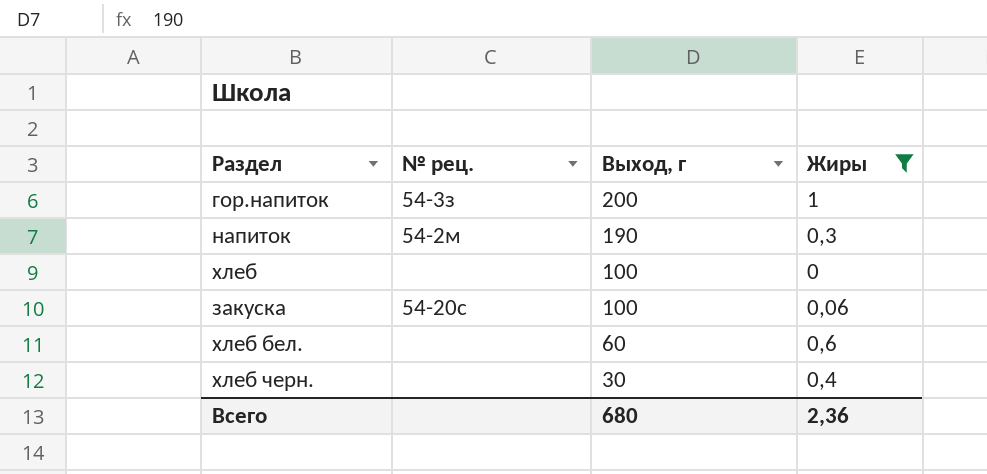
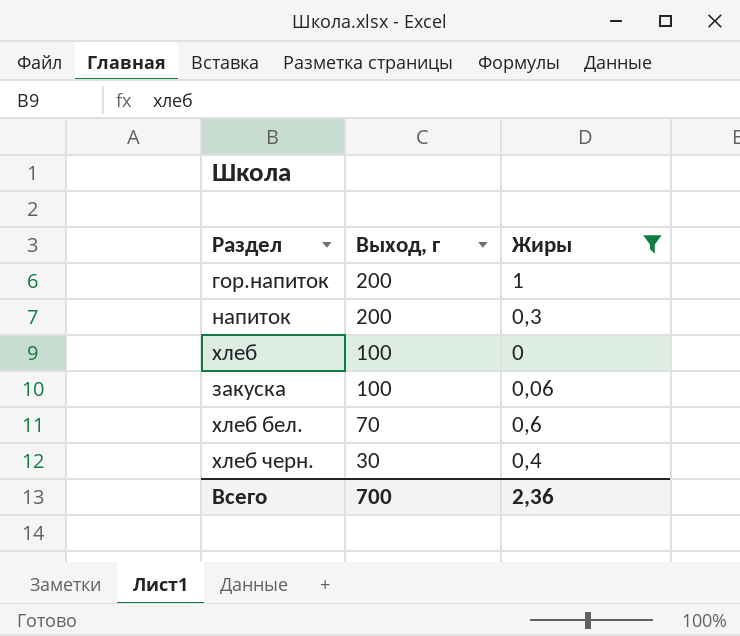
column № рец. | position: 2 -> none
напиток | Выход, г: 190 -> 200
хлеб бел. | Выход, г: 60 -> 70
Всего | Выход, г: 680 -> 700

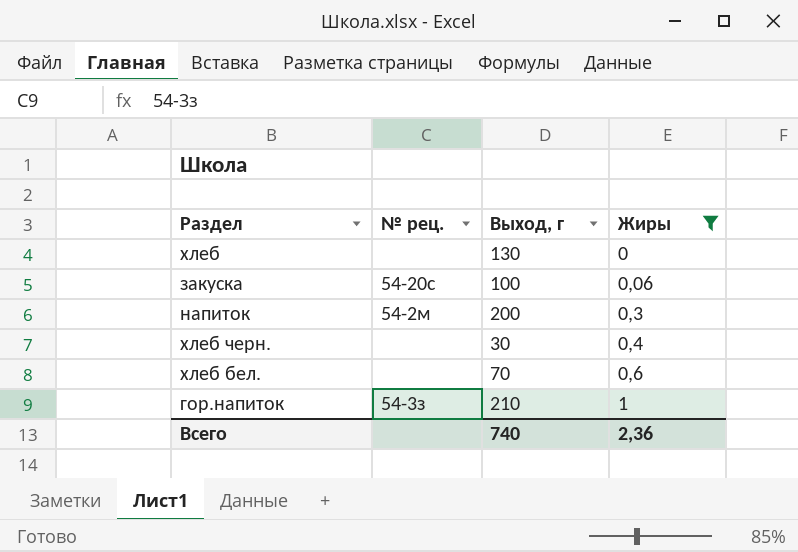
row order: Выход, г descending -> Жиры ascending
column № рец. | position: none -> 2
хлеб | Выход, г: 100 -> 130
гор.напиток | Выход, г: 200 -> 210
Всего | Выход, г: 700 -> 740

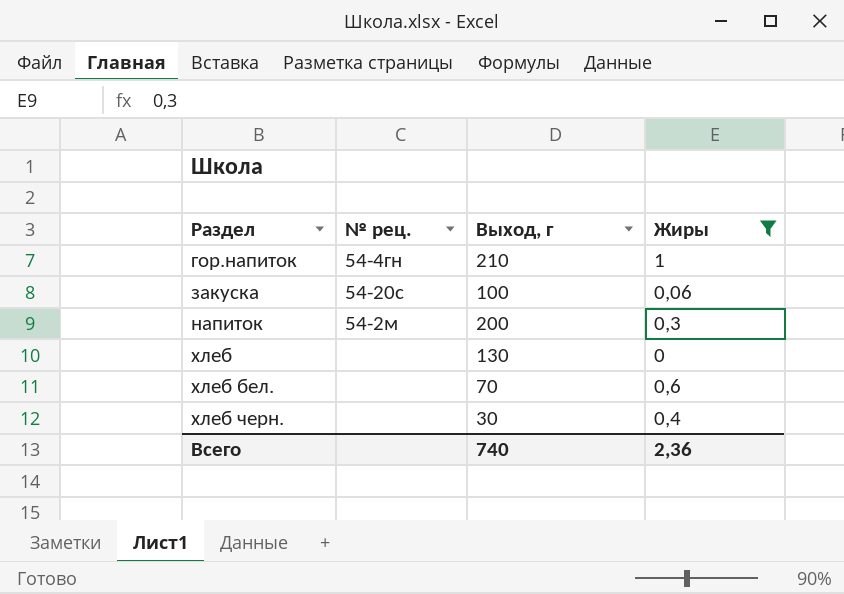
row order: Жиры ascending -> Раздел ascending
гор.напиток | № рец.: 54-3з -> 54-4гн

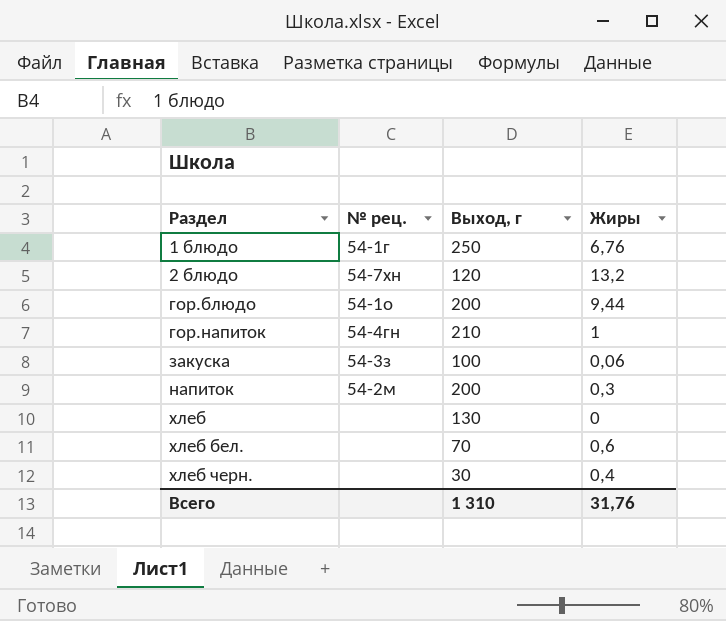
filter: Жиры <= 1 -> none
закуска | № рец.: 54-20с -> 54-3з
Всего | Выход, г: 740 -> 1 310
Всего | Жиры: 2,36 -> 31,76

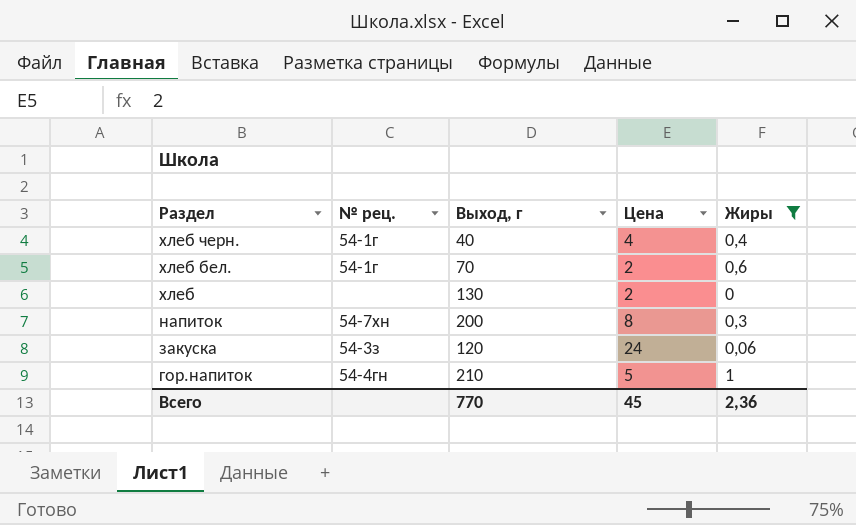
filter: none -> Жиры <= 1
row order: Раздел ascending -> Раздел descending
column Цена | position: none -> 4
хлеб черн. | № рец.: none -> 54-1г
хлеб черн. | Выход, г: 30 -> 40
хлеб бел. | № рец.: none -> 54-1г
напиток | № рец.: 54-2м -> 54-7хн
закуска | Выход, г: 100 -> 120
Всего | Выход, г: 1 310 -> 770
Всего | Жиры: 31,76 -> 2,36

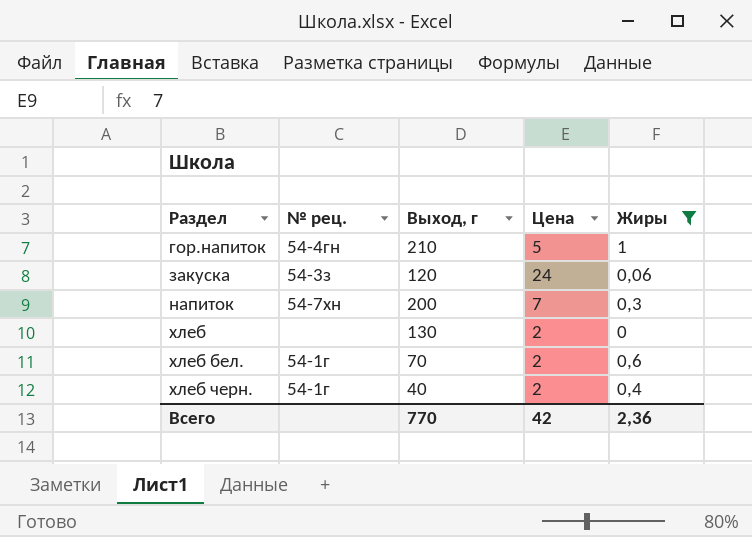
row order: Раздел descending -> Раздел ascending
напиток | Цена: 8 -> 7
хлеб черн. | Цена: 4 -> 2
Всего | Цена: 45 -> 42

